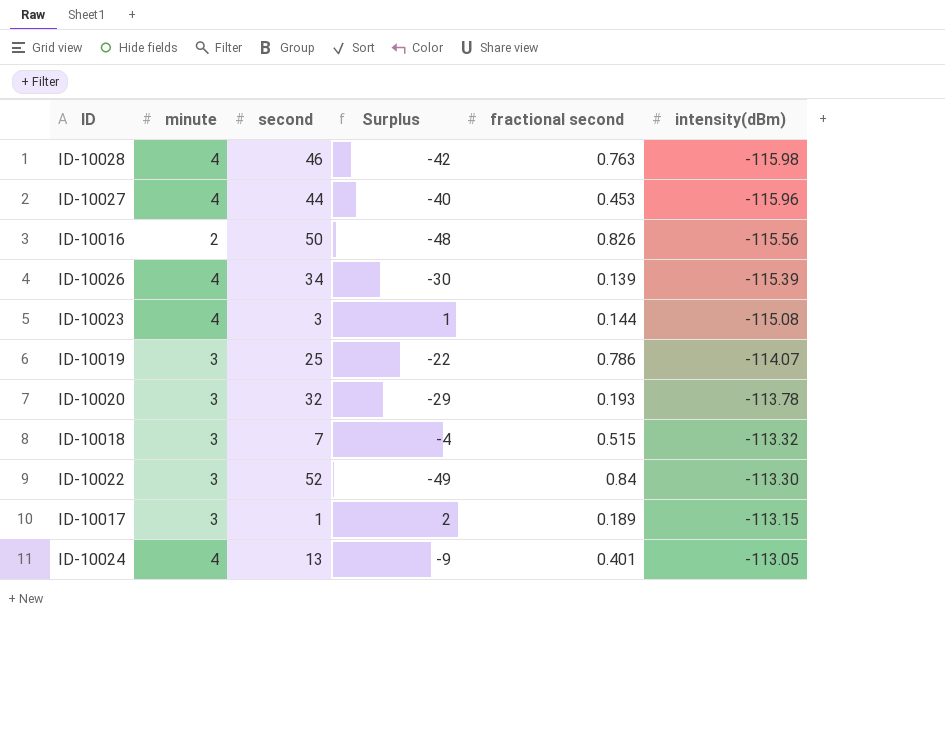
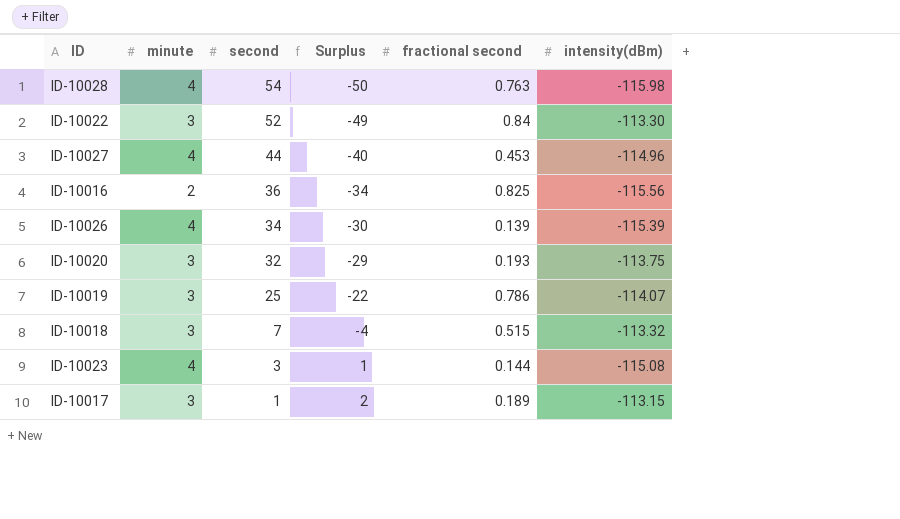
row order: intensity(dBm) ascending -> second descending
row ID-10024: 4 | 13 | -9 | 0.401 | -113.05 -> none
ID-10028 | second: 46 -> 54
ID-10028 | Surplus: -42 -> -50
ID-10027 | intensity(dBm): -115.96 -> -114.96
ID-10016 | second: 50 -> 36
ID-10016 | Surplus: -48 -> -34
ID-10016 | fractional second: 0.826 -> 0.825
ID-10020 | intensity(dBm): -113.78 -> -113.75

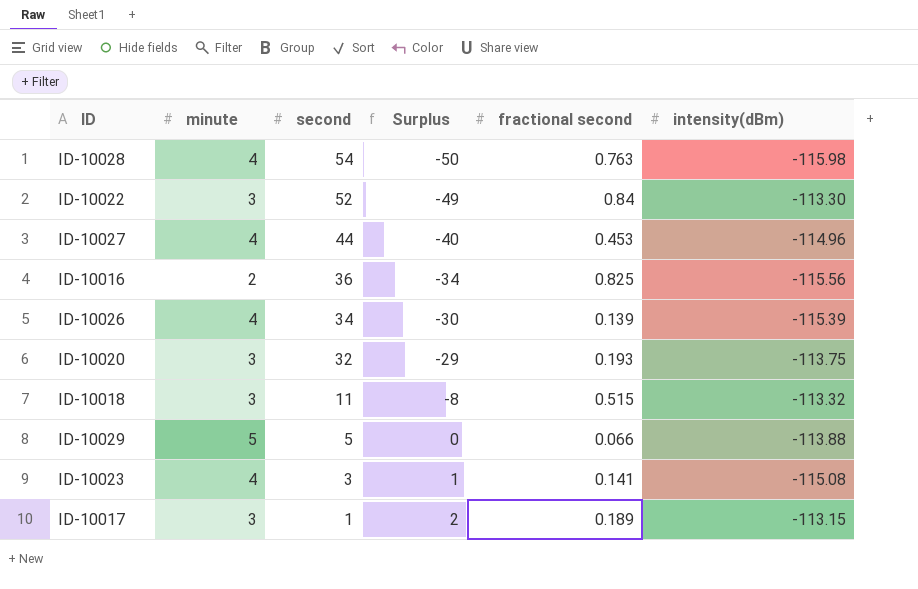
row ID-10019: 3 | 25 | -22 | 0.786 | -114.07 -> none
ID-10018 | second: 7 -> 11
ID-10018 | Surplus: -4 -> -8
row ID-10029: none -> 5 | 5 | 0 | 0.066 | -113.88
ID-10023 | fractional second: 0.144 -> 0.141

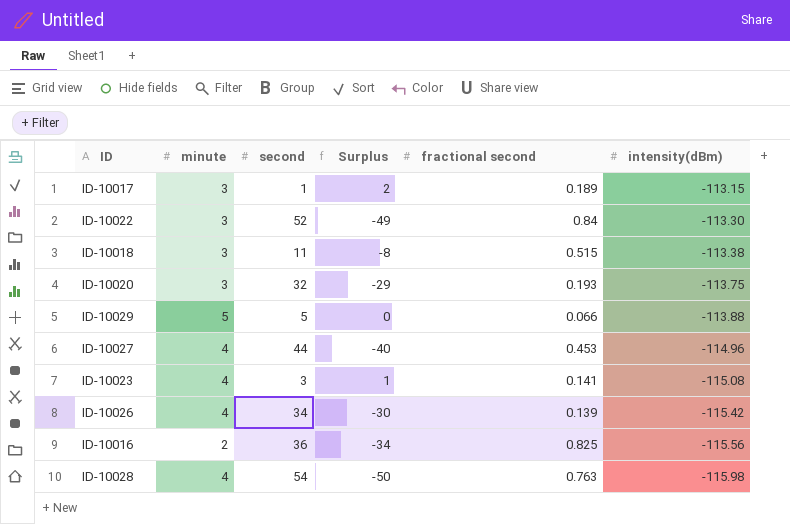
row order: second descending -> intensity(dBm) descending
ID-10018 | intensity(dBm): -113.32 -> -113.38
ID-10026 | intensity(dBm): -115.39 -> -115.42

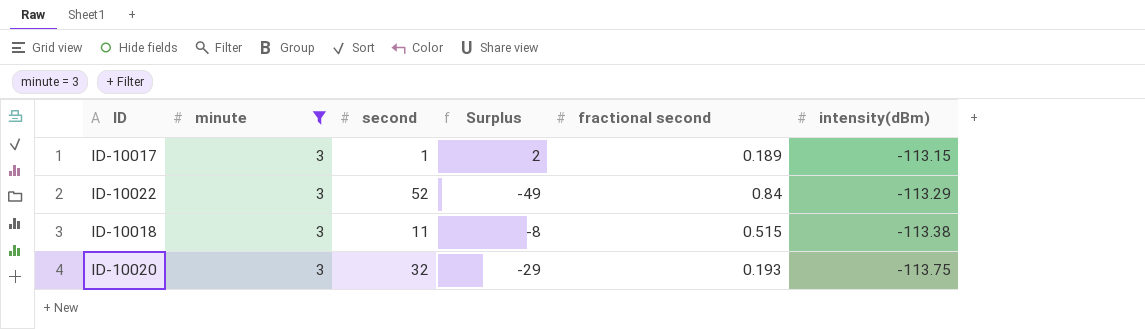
filter: none -> minute = 3
ID-10022 | intensity(dBm): -113.30 -> -113.29

